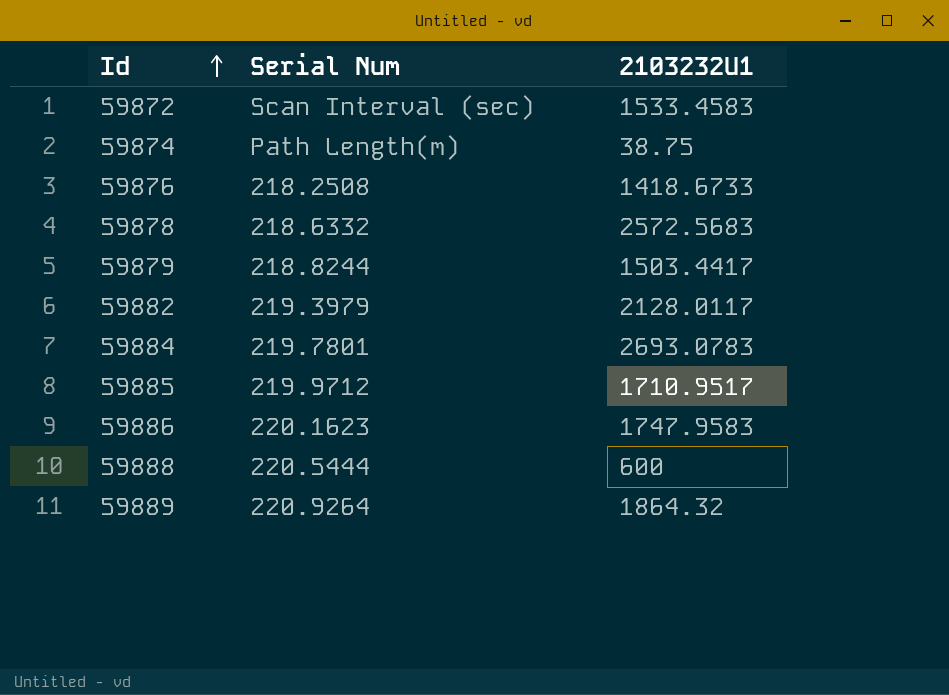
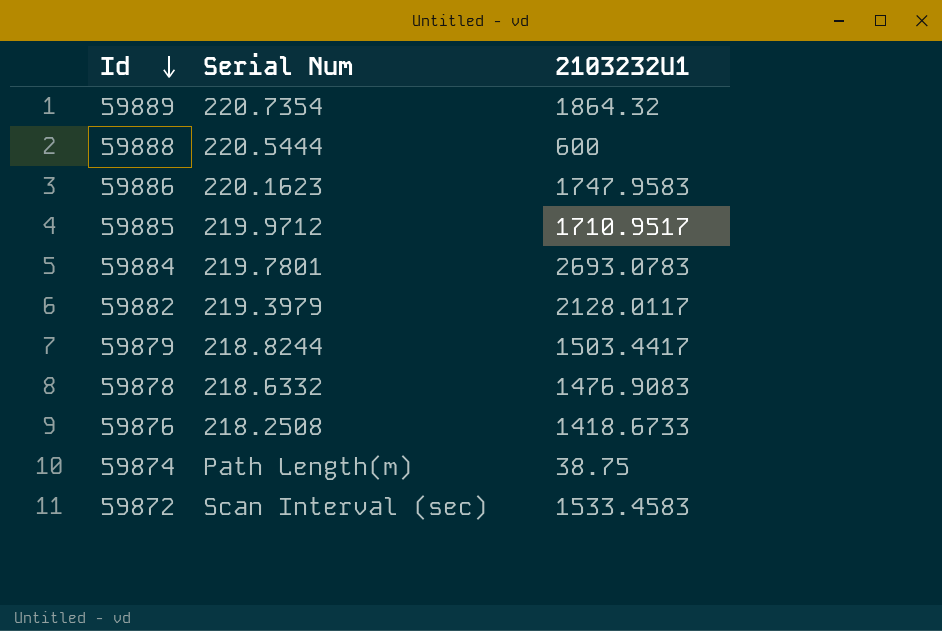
row order: Id ascending -> Id descending
59889 | Serial Num: 220.9264 -> 220.7354
59878 | 2103232U1: 2572.5683 -> 1476.9083

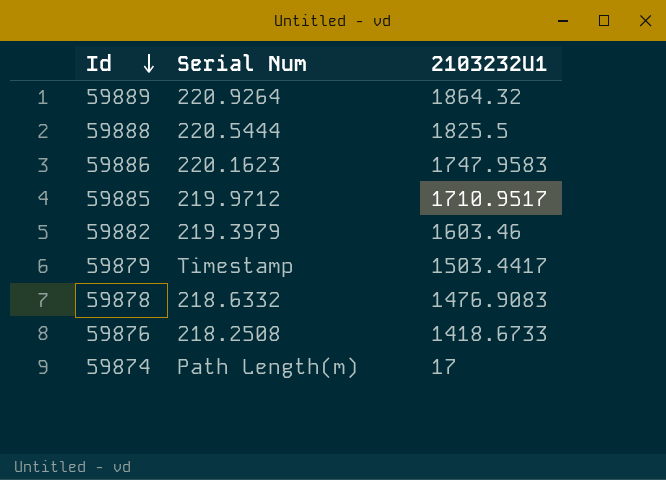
row 59884: 219.7801 | 2693.0783 -> none
row 59872: Scan Interval (sec) | 1533.4583 -> none
59889 | Serial Num: 220.7354 -> 220.9264
59888 | 2103232U1: 600 -> 1825.5
59882 | 2103232U1: 2128.0117 -> 1603.46
59879 | Serial Num: 218.8244 -> Timestamp
59874 | 2103232U1: 38.75 -> 17

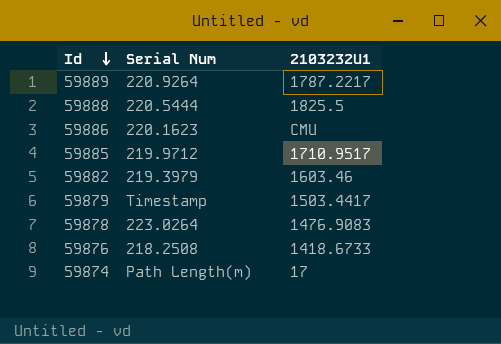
59889 | 2103232U1: 1864.32 -> 1787.2217
59886 | 2103232U1: 1747.9583 -> CMU
59878 | Serial Num: 218.6332 -> 223.0264

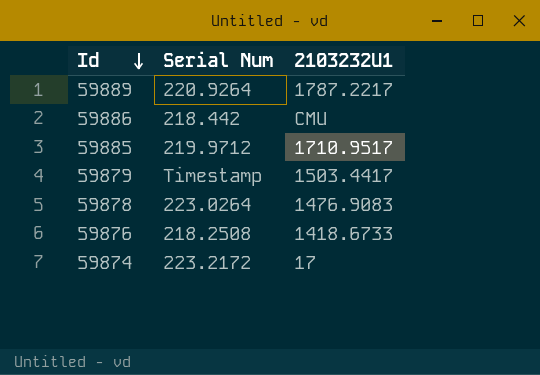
row 59888: 220.5444 | 1825.5 -> none
row 59882: 219.3979 | 1603.46 -> none
59886 | Serial Num: 220.1623 -> 218.442
59874 | Serial Num: Path Length(m) -> 223.2172

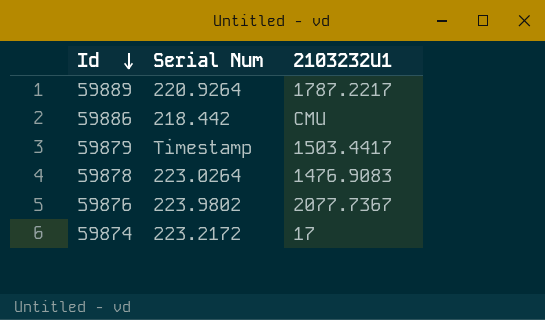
row 59885: 219.9712 | 1710.9517 -> none
59876 | Serial Num: 218.2508 -> 223.9802
59876 | 2103232U1: 1418.6733 -> 2077.7367

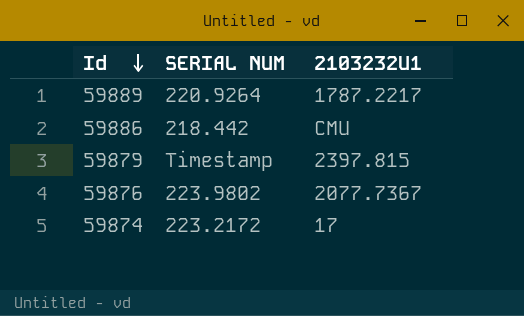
column name: Serial Num -> SERIAL NUM
row 59878: 223.0264 | 1476.9083 -> none
59879 | 2103232U1: 1503.4417 -> 2397.815

